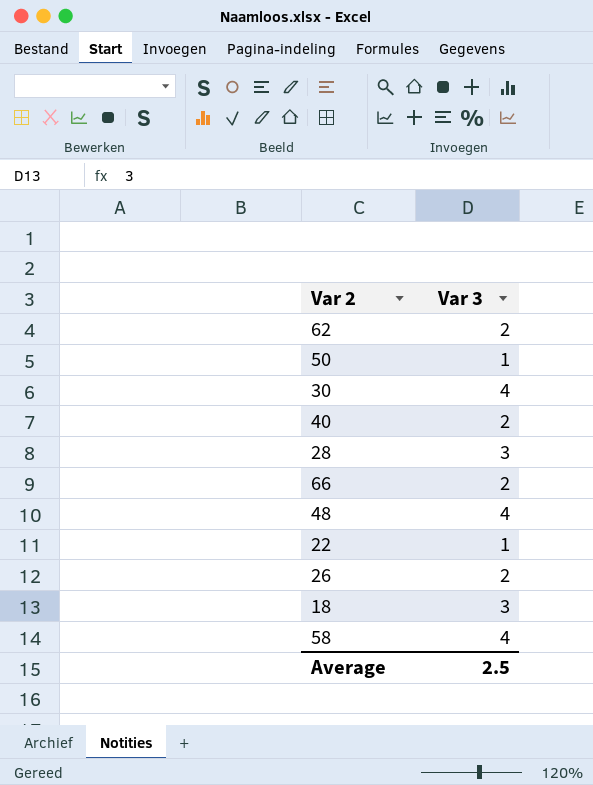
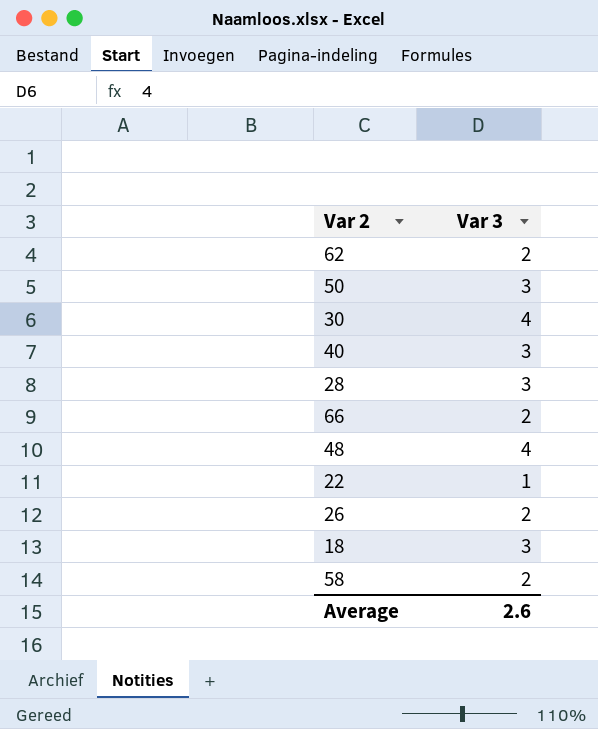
50 | Var 3: 1 -> 3
40 | Var 3: 2 -> 3
58 | Var 3: 4 -> 2
Average | Var 3: 2.5 -> 2.6

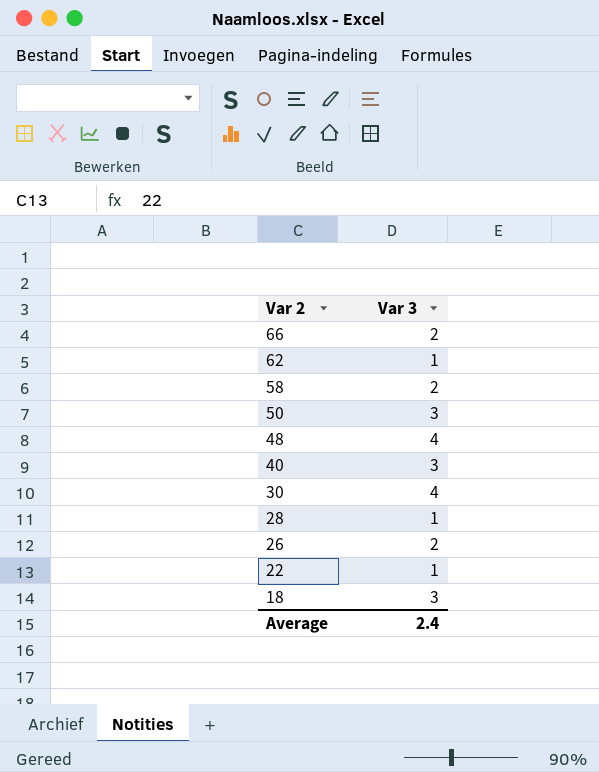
row order: none -> Var 2 descending
62 | Var 3: 2 -> 1
28 | Var 3: 3 -> 1
Average | Var 3: 2.6 -> 2.4

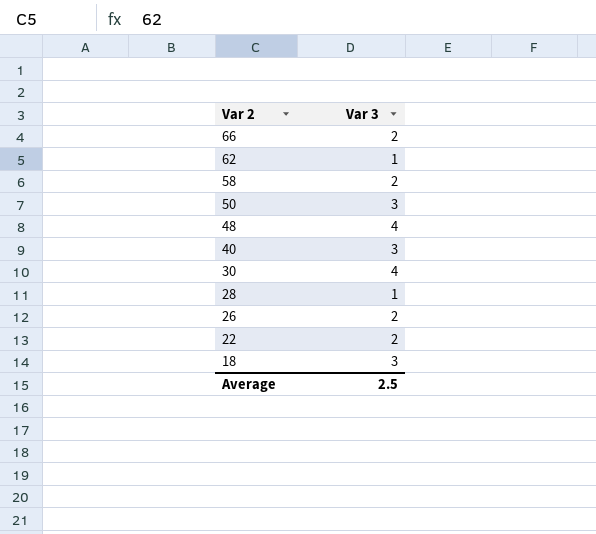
22 | Var 3: 1 -> 2
Average | Var 3: 2.4 -> 2.5

